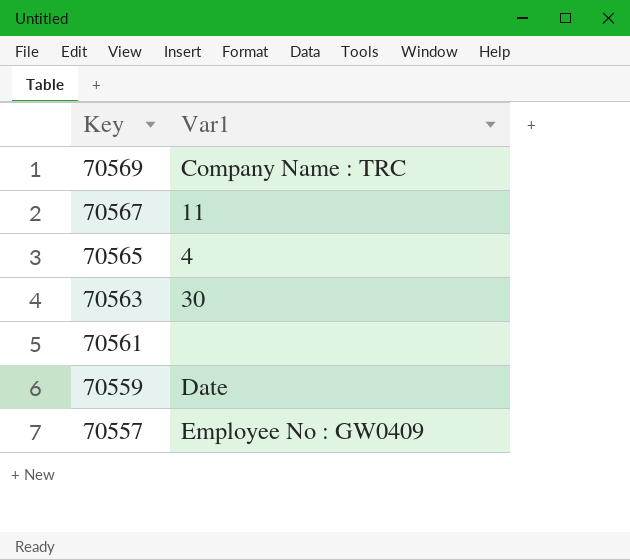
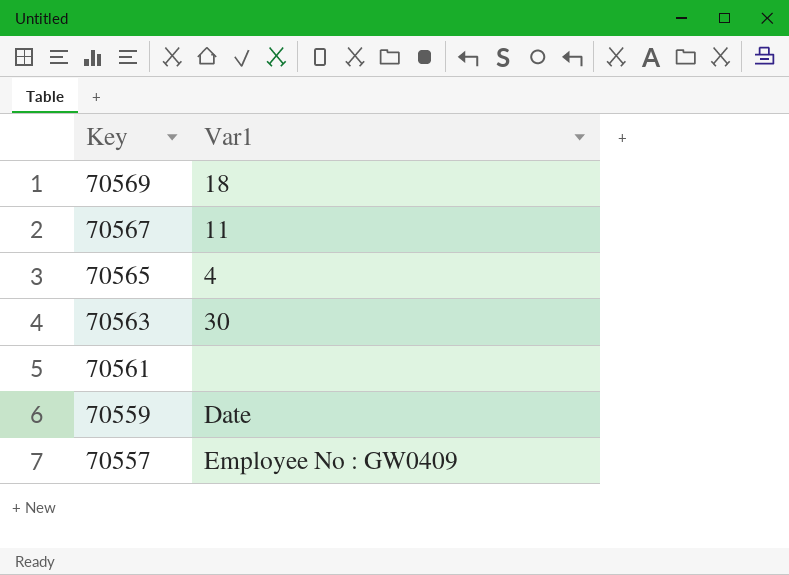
70569 | Var1: Company Name : TRC -> 18

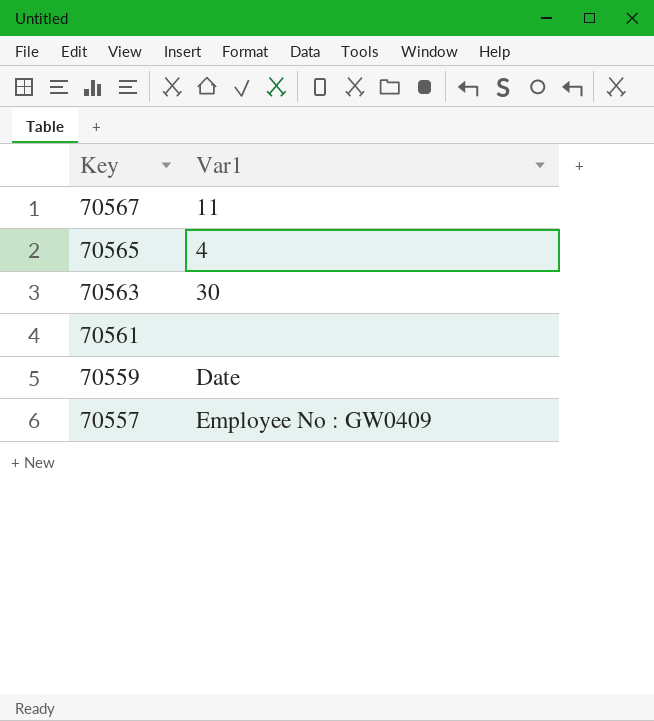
row 70569: 18 -> none

